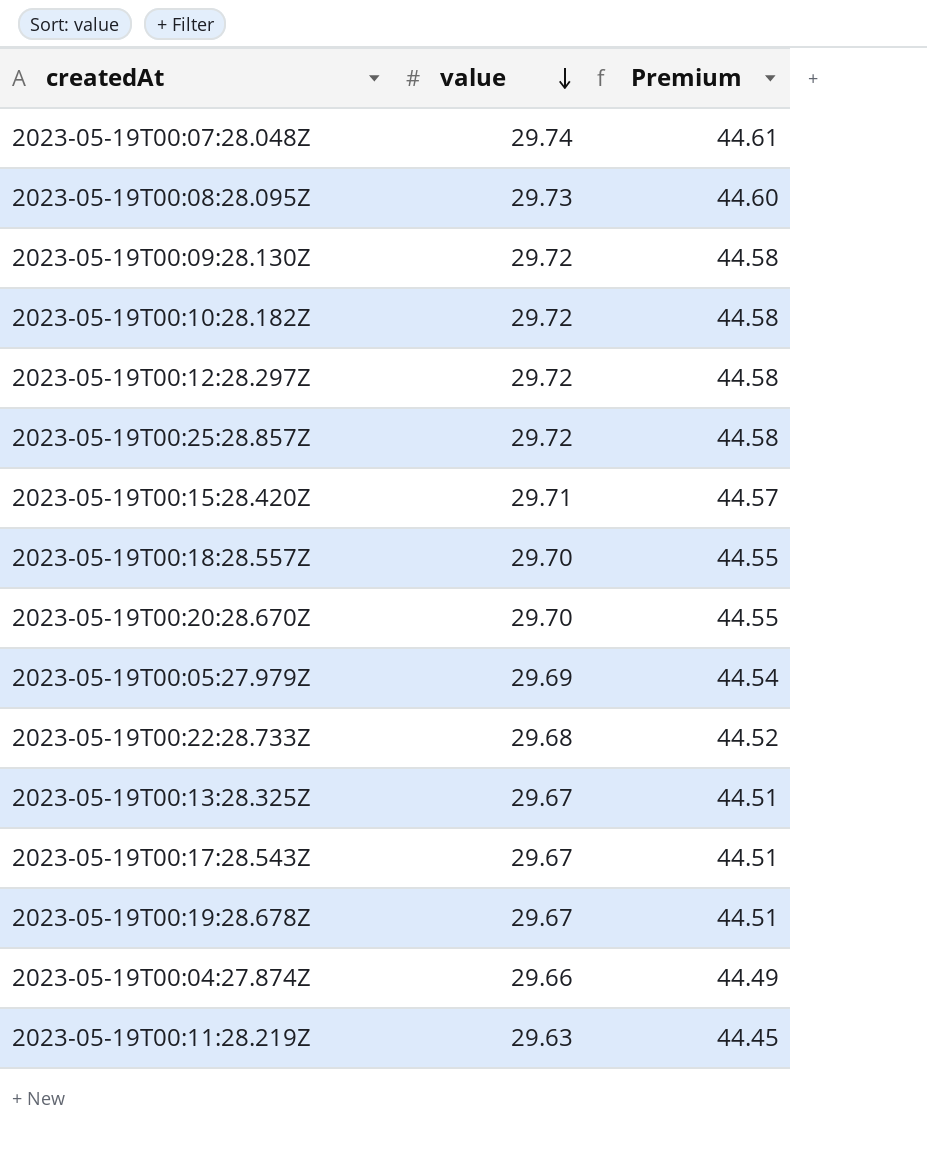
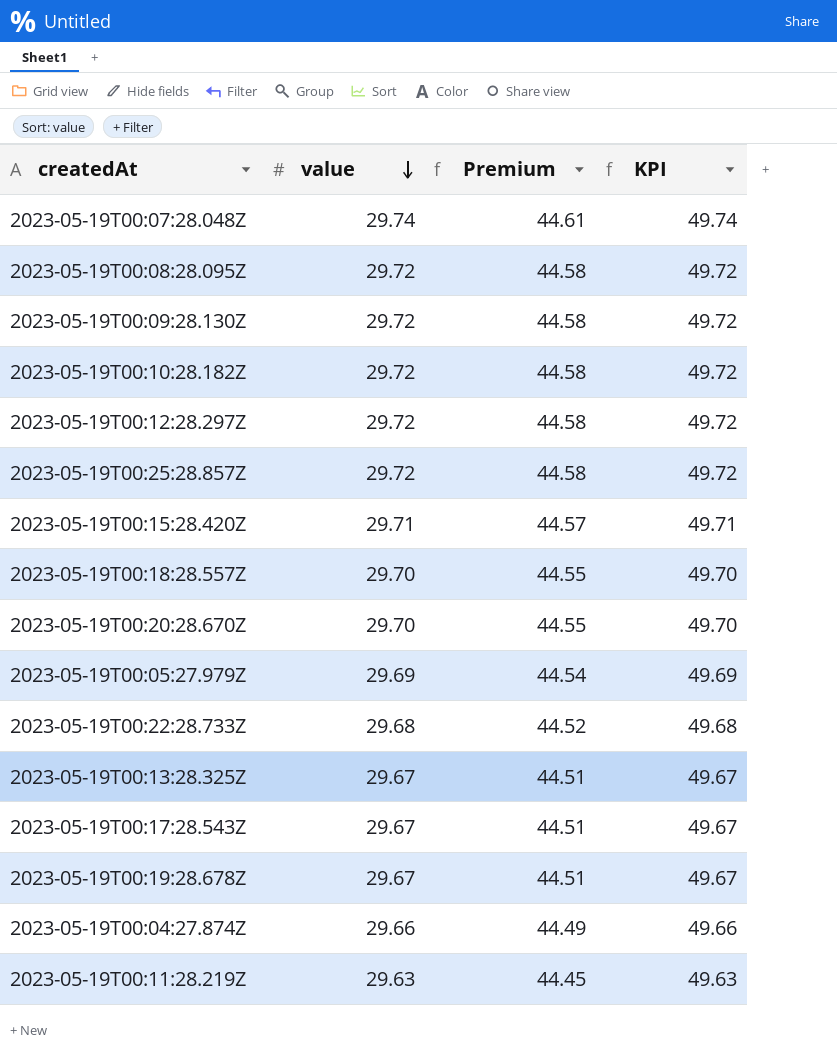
column KPI | formula: none -> [value] + 20
2023-05-19T00:08:28.095Z | value: 29.73 -> 29.72
2023-05-19T00:08:28.095Z | Premium: 44.60 -> 44.58

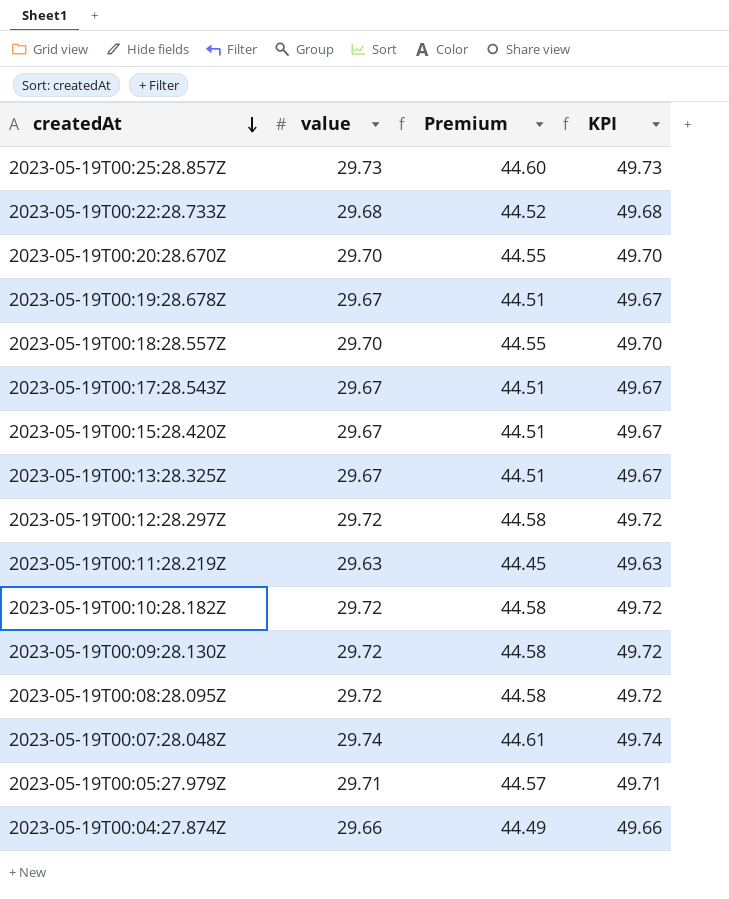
row order: value descending -> createdAt descending
2023-05-19T00:25:28.857Z | value: 29.72 -> 29.73
2023-05-19T00:25:28.857Z | Premium: 44.58 -> 44.60
2023-05-19T00:25:28.857Z | KPI: 49.72 -> 49.73
2023-05-19T00:15:28.420Z | value: 29.71 -> 29.67
2023-05-19T00:15:28.420Z | Premium: 44.57 -> 44.51
2023-05-19T00:15:28.420Z | KPI: 49.71 -> 49.67
2023-05-19T00:05:27.979Z | value: 29.69 -> 29.71
2023-05-19T00:05:27.979Z | Premium: 44.54 -> 44.57
2023-05-19T00:05:27.979Z | KPI: 49.69 -> 49.71

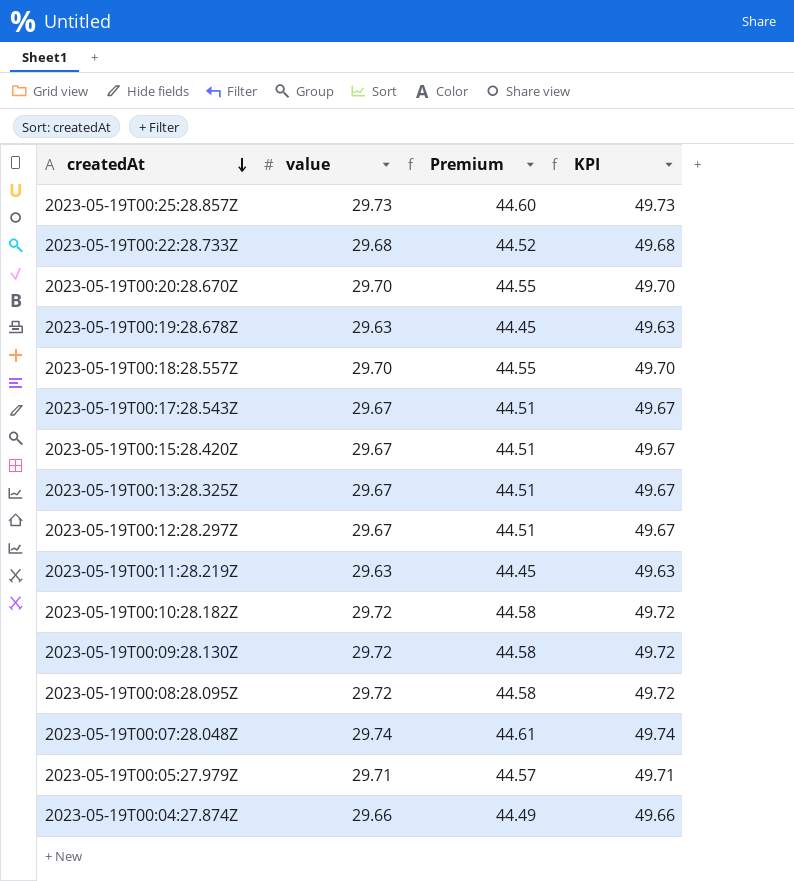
2023-05-19T00:19:28.678Z | value: 29.67 -> 29.63
2023-05-19T00:19:28.678Z | Premium: 44.51 -> 44.45
2023-05-19T00:19:28.678Z | KPI: 49.67 -> 49.63
2023-05-19T00:12:28.297Z | value: 29.72 -> 29.67
2023-05-19T00:12:28.297Z | Premium: 44.58 -> 44.51
2023-05-19T00:12:28.297Z | KPI: 49.72 -> 49.67

